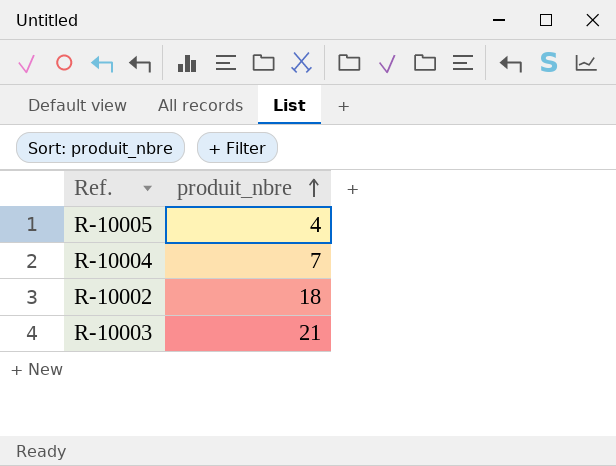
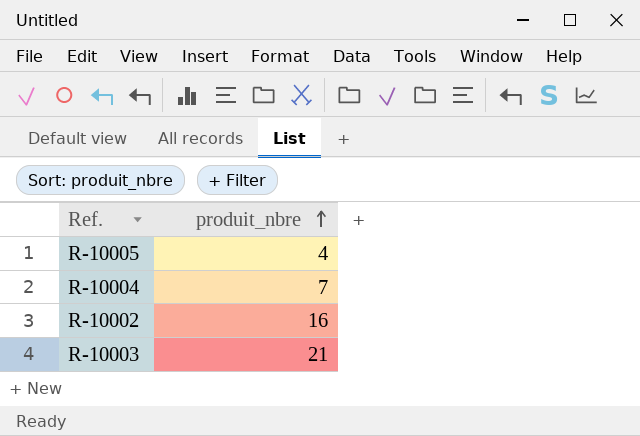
R-10002 | produit_nbre: 18 -> 16

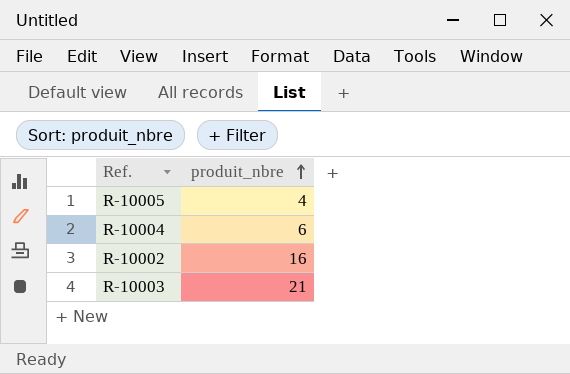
R-10004 | produit_nbre: 7 -> 6

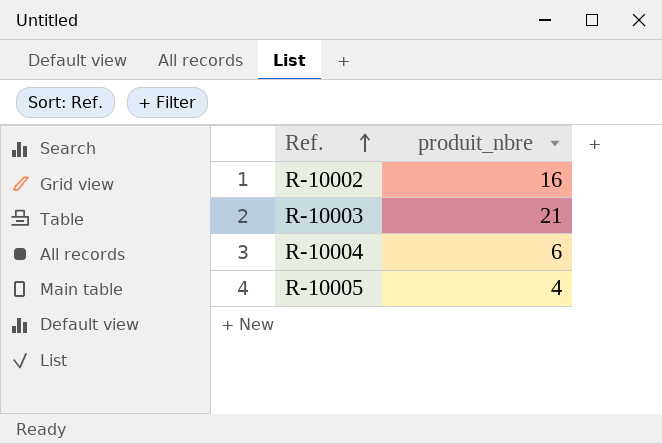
row order: produit_nbre ascending -> Ref. ascending

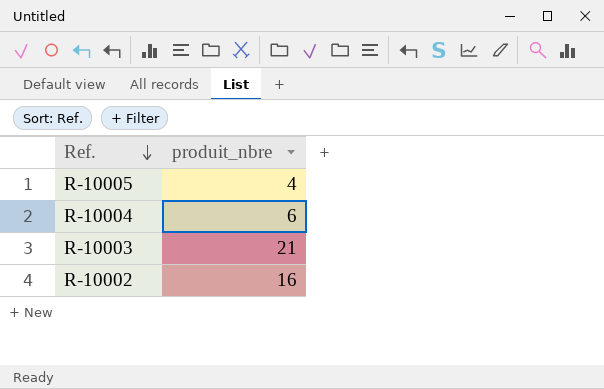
row order: Ref. ascending -> Ref. descending

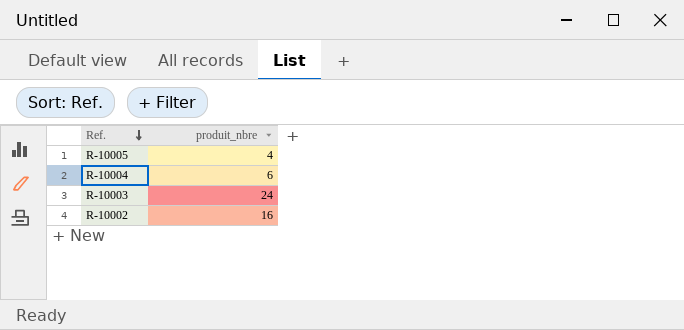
R-10003 | produit_nbre: 21 -> 24

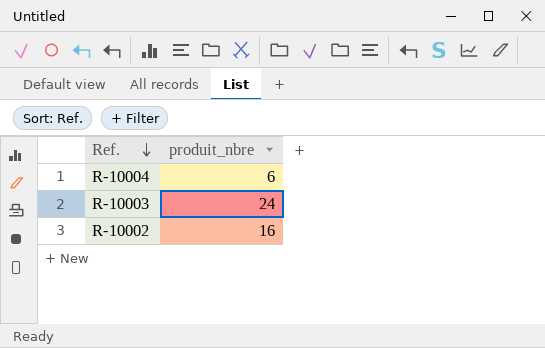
row R-10005: 4 -> none

